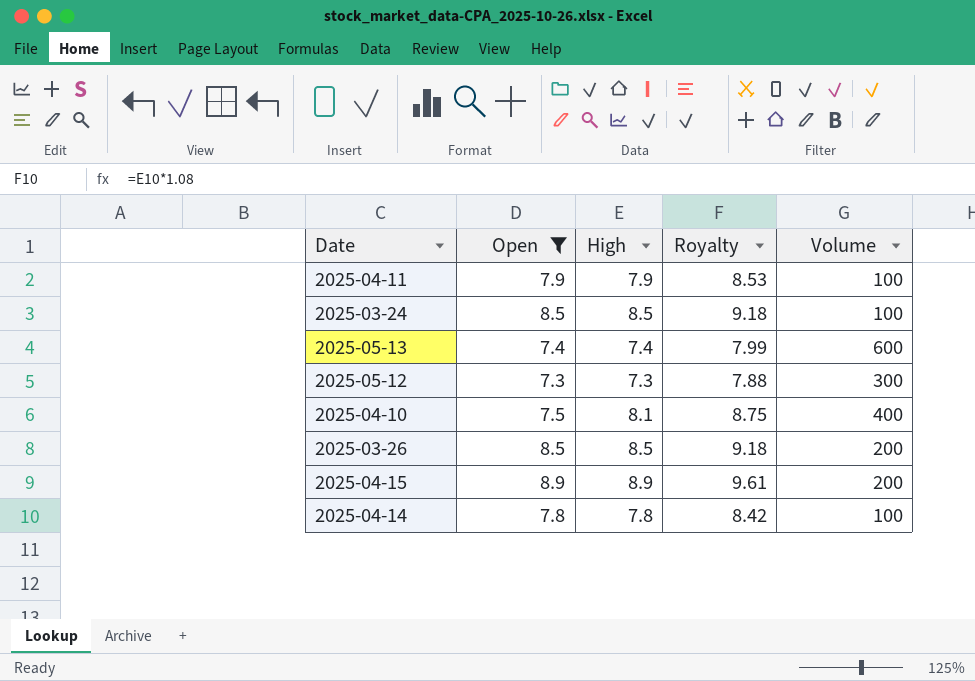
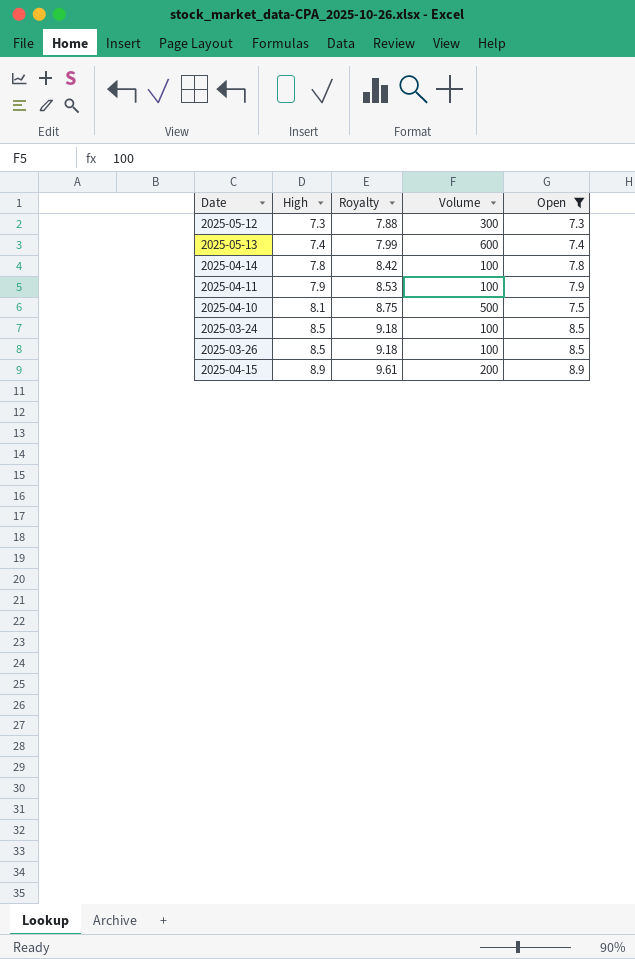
row order: none -> High ascending
column Open | position: 2 -> 5
2025-04-10 | Volume: 400 -> 500
2025-03-26 | Volume: 200 -> 100

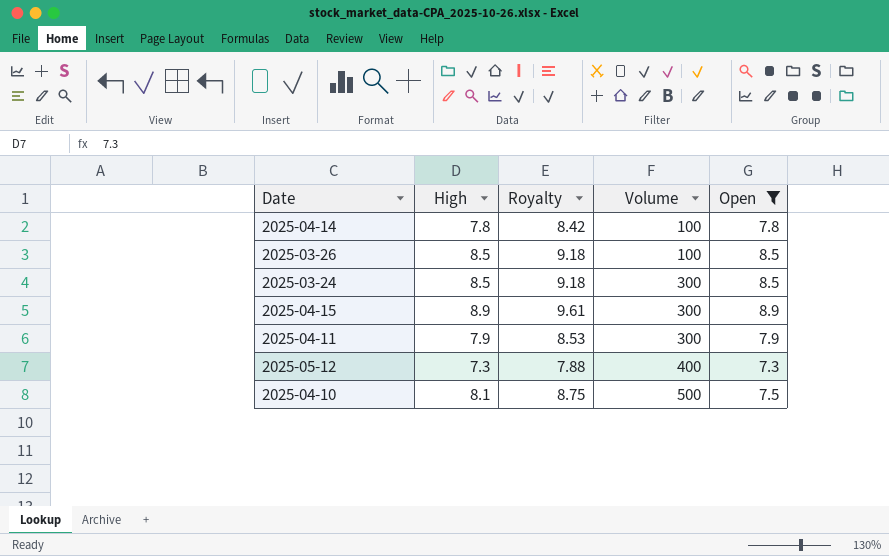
row order: High ascending -> Volume ascending
row 2025-05-13: 7.4 | 7.99 | 600 | 7.4 -> none
2025-03-24 | Volume: 100 -> 300
2025-04-15 | Volume: 200 -> 300
2025-04-11 | Volume: 100 -> 300
2025-05-12 | Volume: 300 -> 400

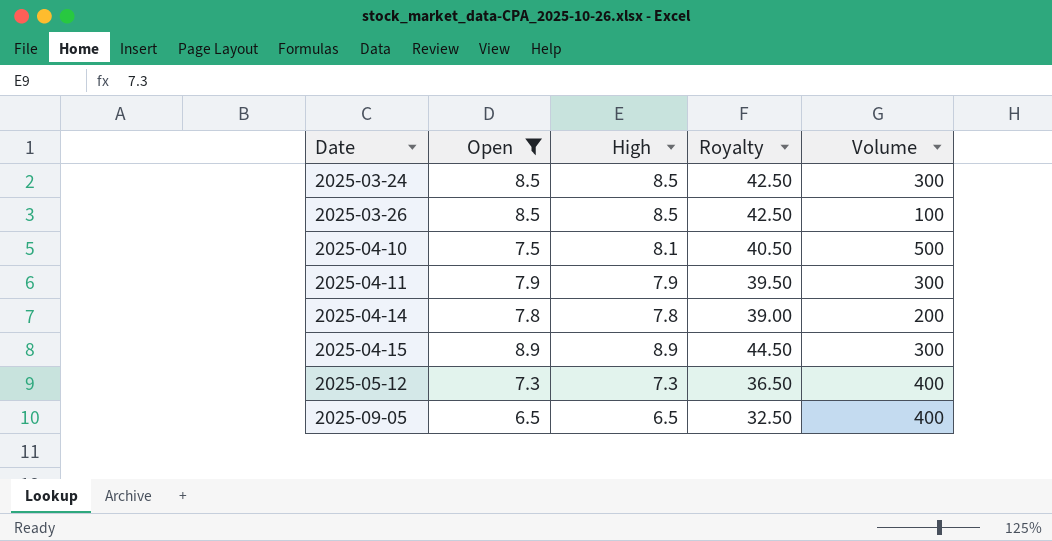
row order: Volume ascending -> Date ascending
column Open | position: 5 -> 2
column Royalty | formula: [High] * 1.08 -> [High] * 5
2025-04-14 | Volume: 100 -> 200
row 2025-09-05: none -> 6.5 | 6.5 | 32.50 | 400

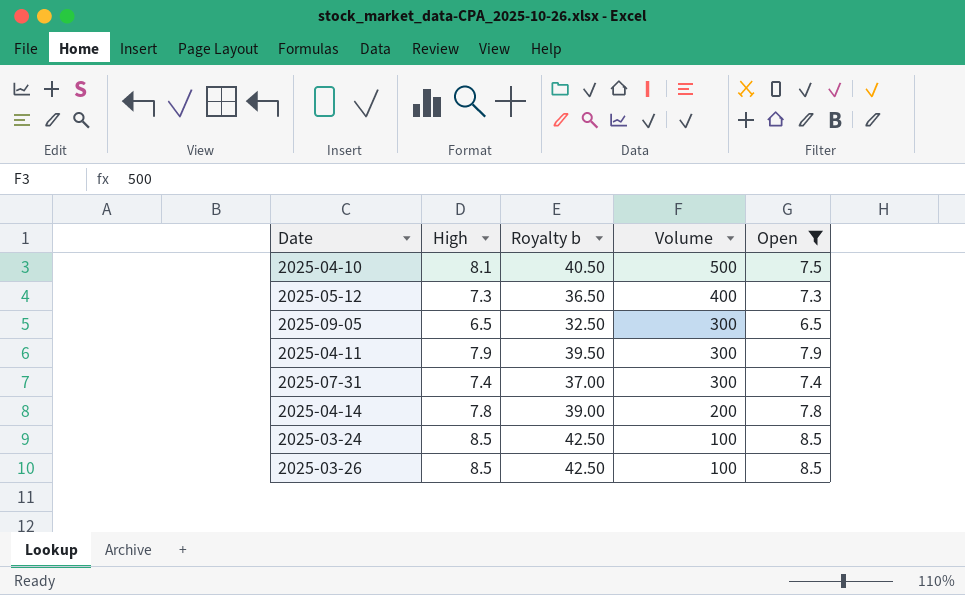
row order: Date ascending -> Volume descending
column name: Royalty -> Royalty b
column Open | position: 2 -> 5
row 2025-04-15: 8.9 | 8.9 | 44.50 | 300 -> none
2025-09-05 | Volume: 400 -> 300
row 2025-07-31: none -> 7.4 | 37.00 | 300 | 7.4
2025-03-24 | Volume: 300 -> 100

